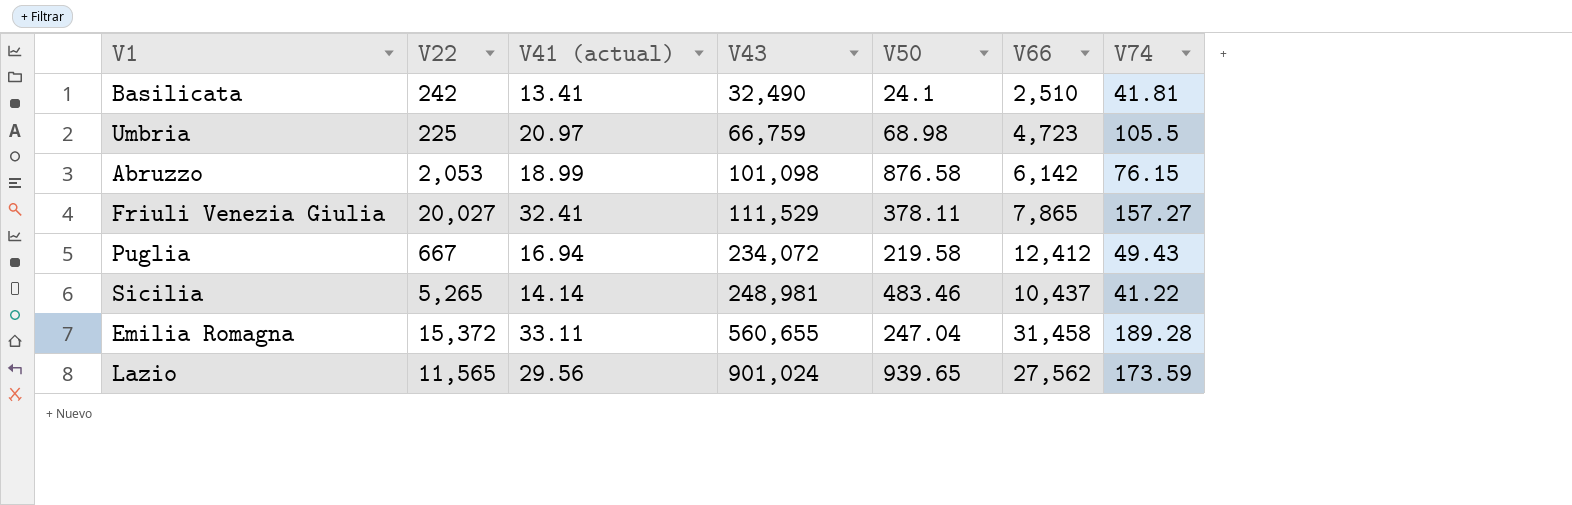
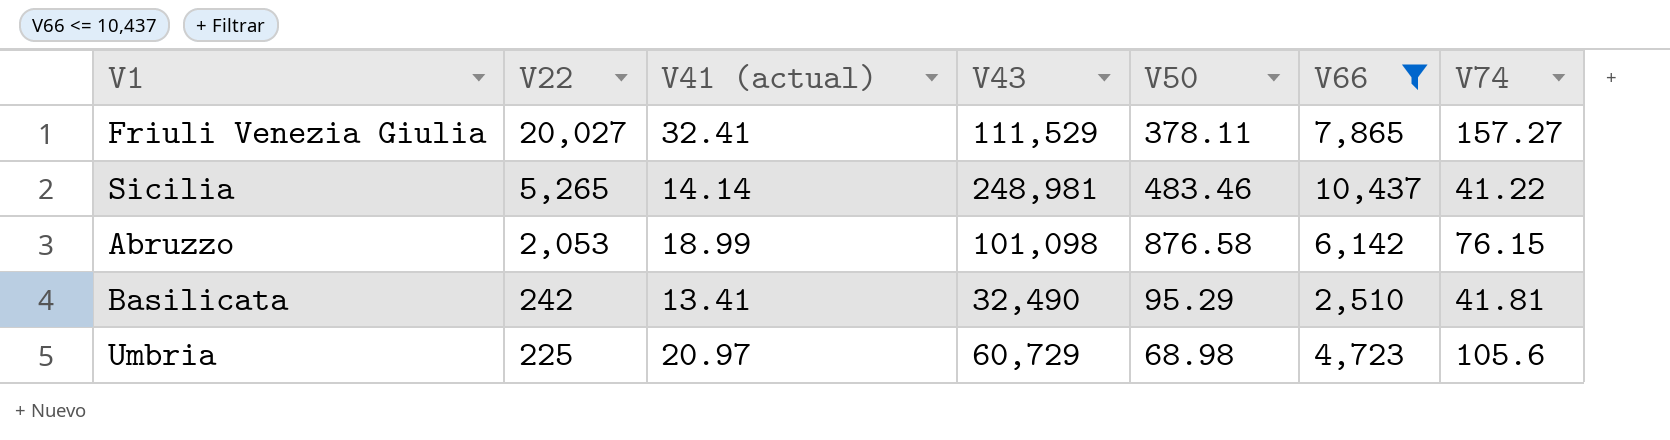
filter: none -> V66 <= 10,437
row order: V43 ascending -> V22 descending
Basilicata | V50: 24.1 -> 95.29
Umbria | V43: 66,759 -> 60,729
Umbria | V74: 105.5 -> 105.6

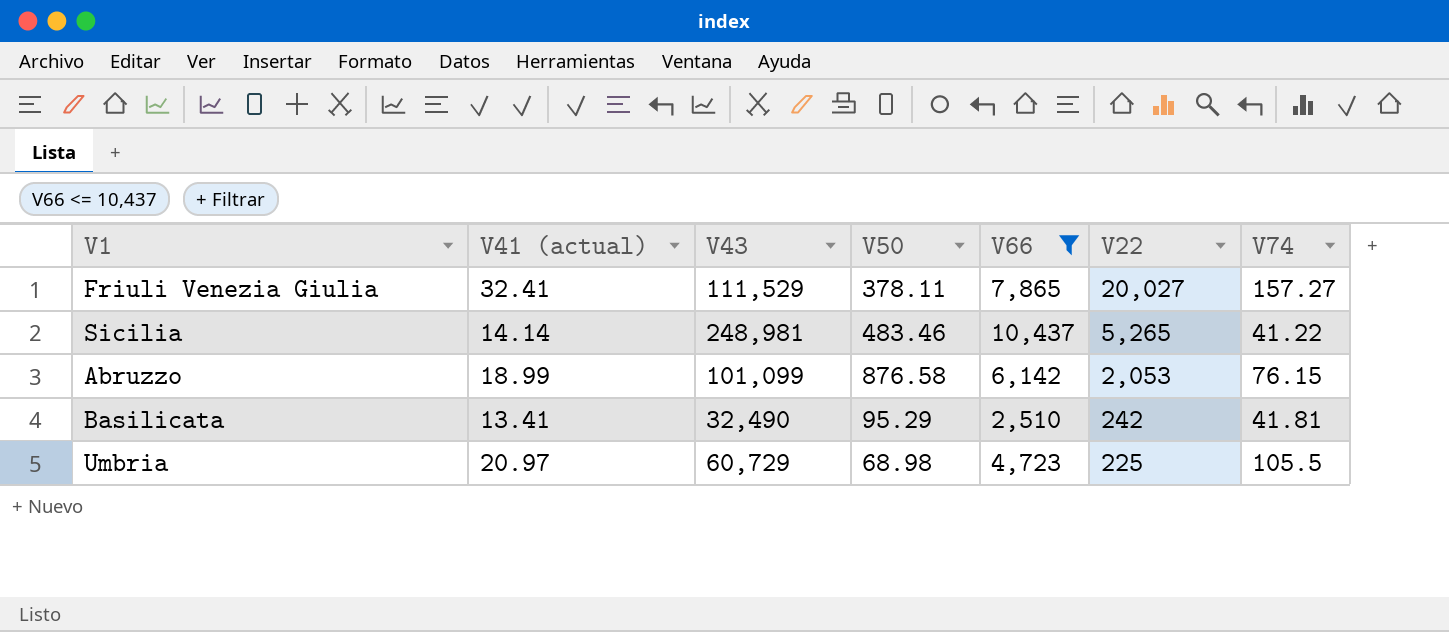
column V22 | position: 2 -> 6
Abruzzo | V43: 101,098 -> 101,099
Umbria | V74: 105.6 -> 105.5

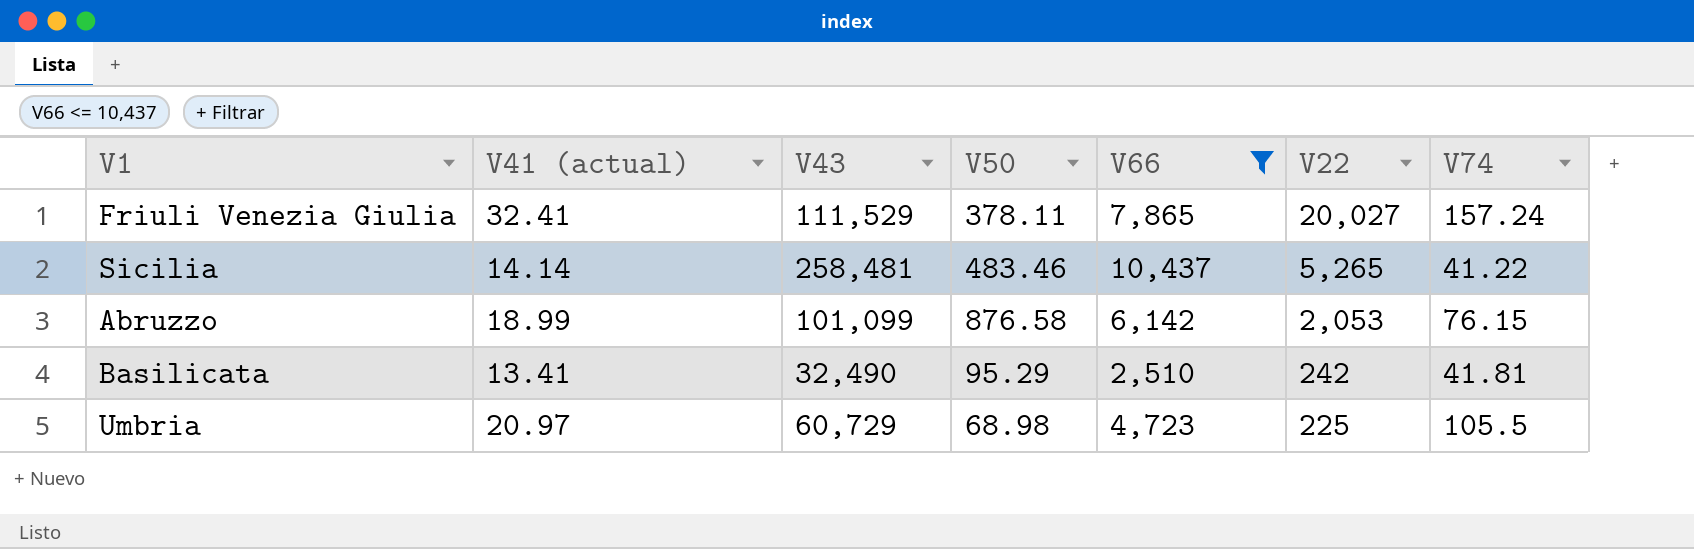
Friuli Venezia Giulia | V74: 157.27 -> 157.24
Sicilia | V43: 248,981 -> 258,481

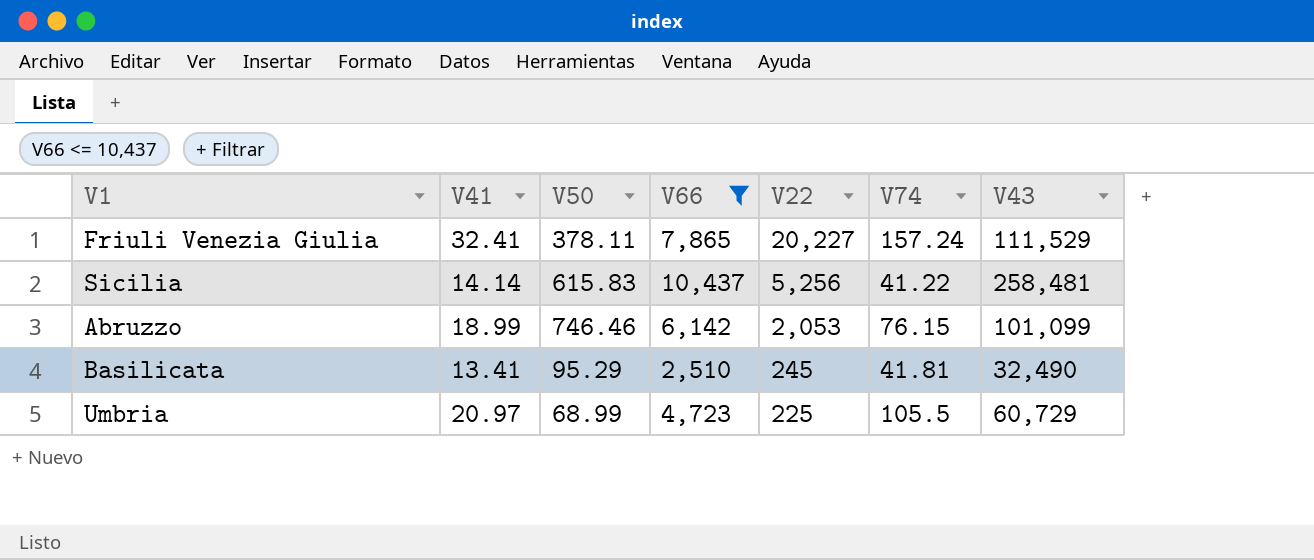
column name: V41 (actual) -> V41
column V43 | position: 3 -> 7
Friuli Venezia Giulia | V22: 20,027 -> 20,227
Sicilia | V50: 483.46 -> 615.83
Sicilia | V22: 5,265 -> 5,256
Abruzzo | V50: 876.58 -> 746.46
Basilicata | V22: 242 -> 245
Umbria | V50: 68.98 -> 68.99

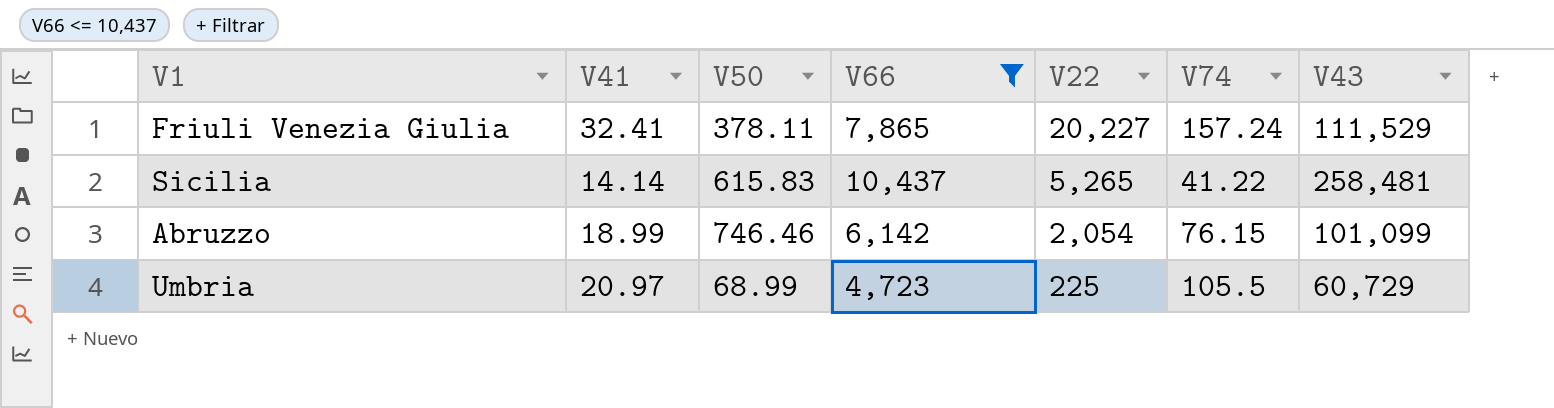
row Basilicata: 13.41 | 95.29 | 2,510 | 245 | 41.81 | 32,490 -> none
Sicilia | V22: 5,256 -> 5,265
Abruzzo | V22: 2,053 -> 2,054

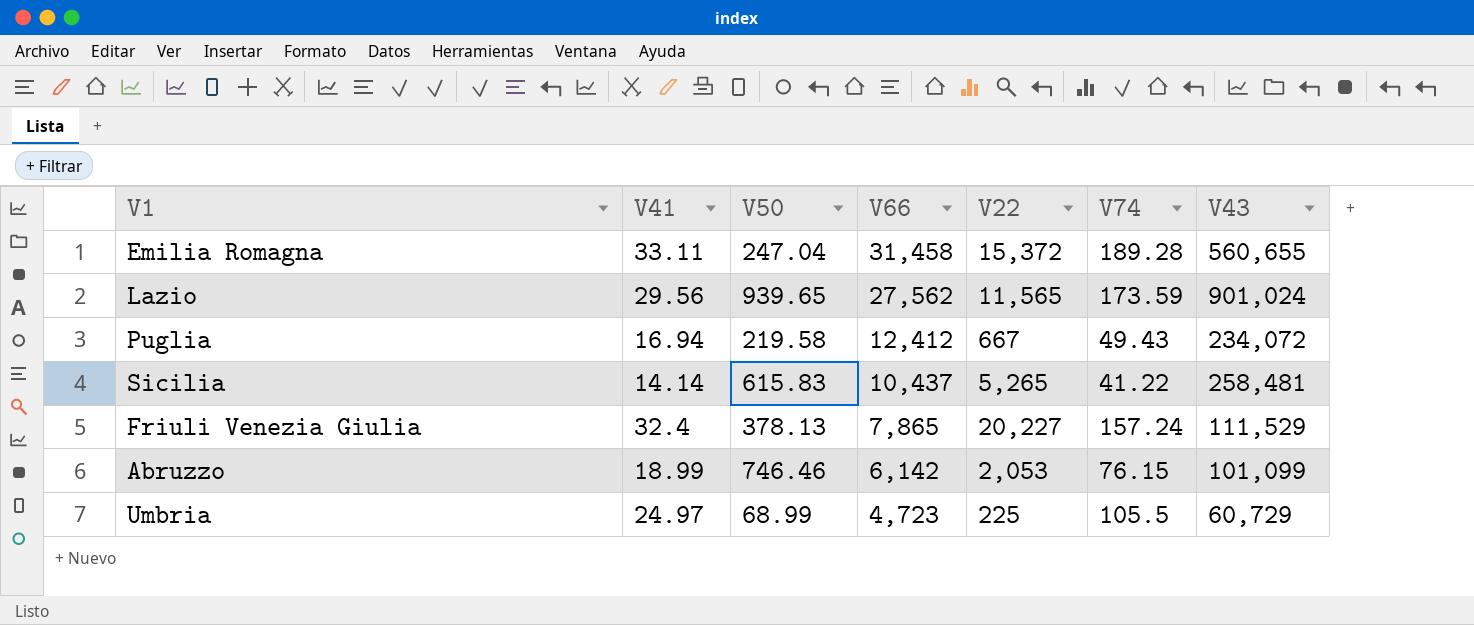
filter: V66 <= 10,437 -> none
row order: V22 descending -> V66 descending
Friuli Venezia Giulia | V41: 32.41 -> 32.4
Friuli Venezia Giulia | V50: 378.11 -> 378.13
Abruzzo | V22: 2,054 -> 2,053
Umbria | V41: 20.97 -> 24.97

